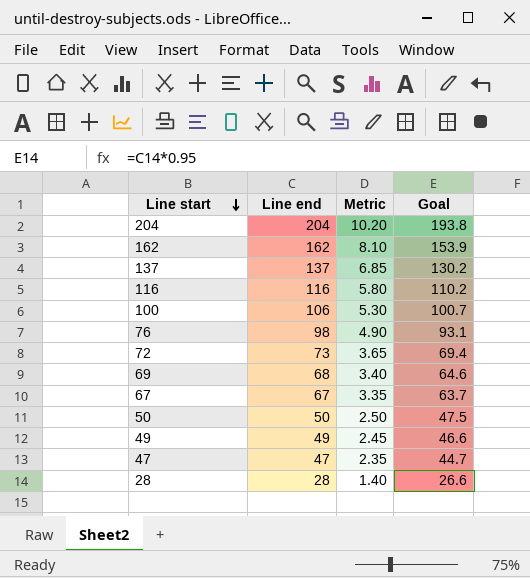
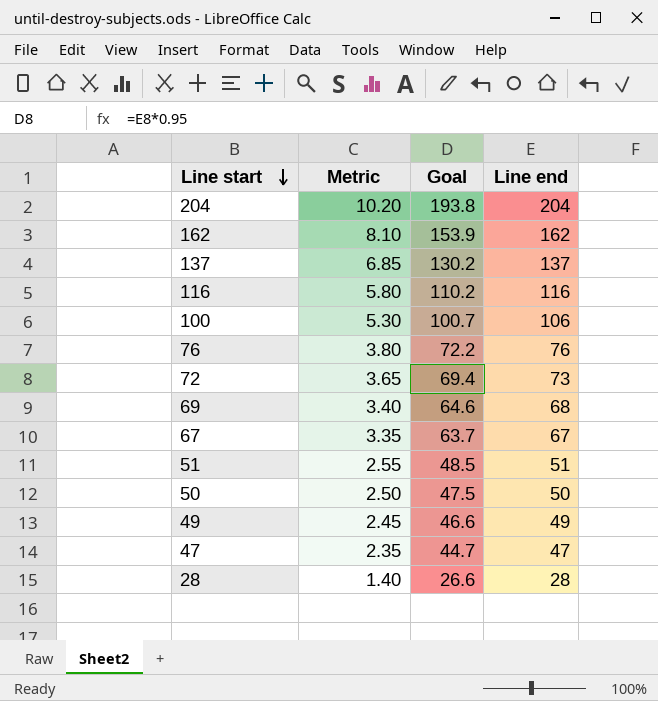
column Line end | position: 2 -> 4
76 | Metric: 4.90 -> 3.80
76 | Goal: 93.1 -> 72.2
76 | Line end: 98 -> 76
row 51: none -> 2.55 | 48.5 | 51

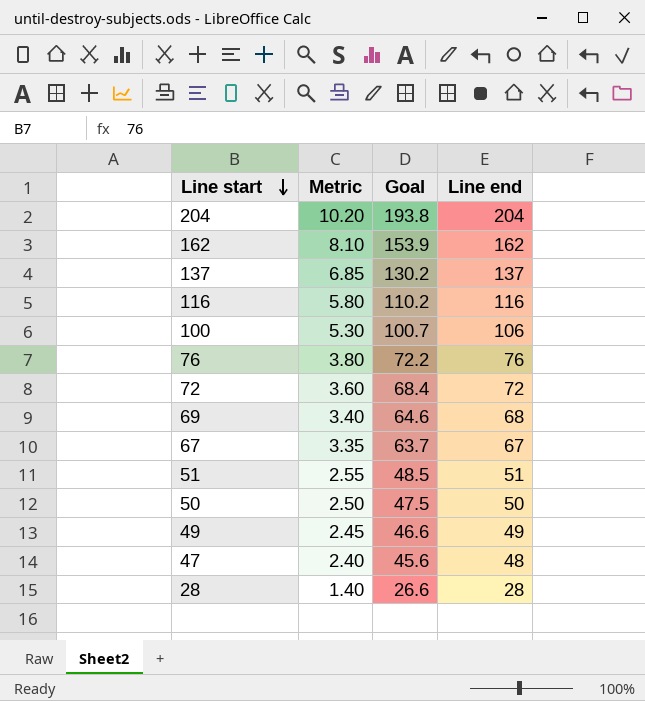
72 | Metric: 3.65 -> 3.60
72 | Goal: 69.4 -> 68.4
72 | Line end: 73 -> 72
47 | Metric: 2.35 -> 2.40
47 | Goal: 44.7 -> 45.6
47 | Line end: 47 -> 48

